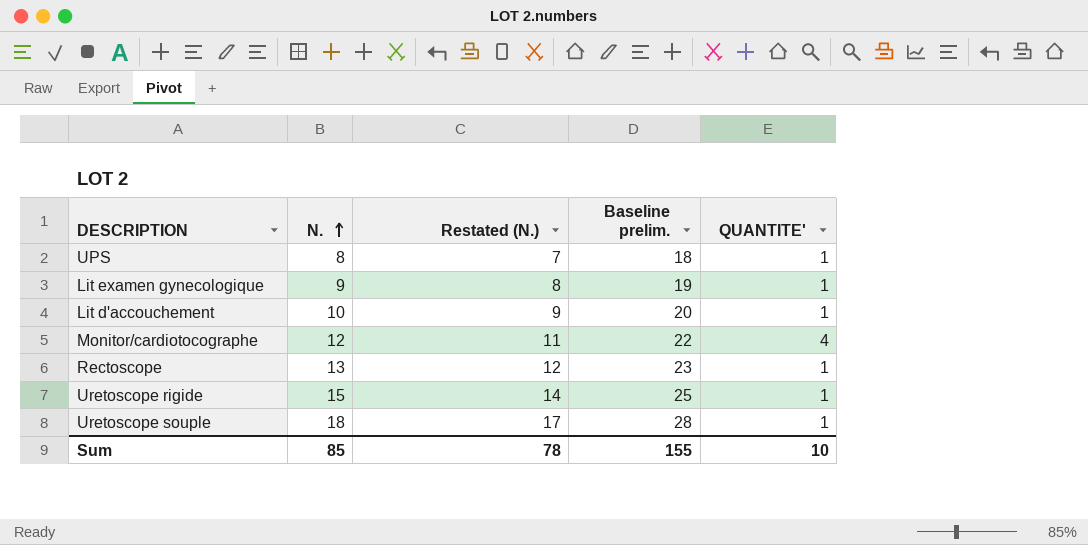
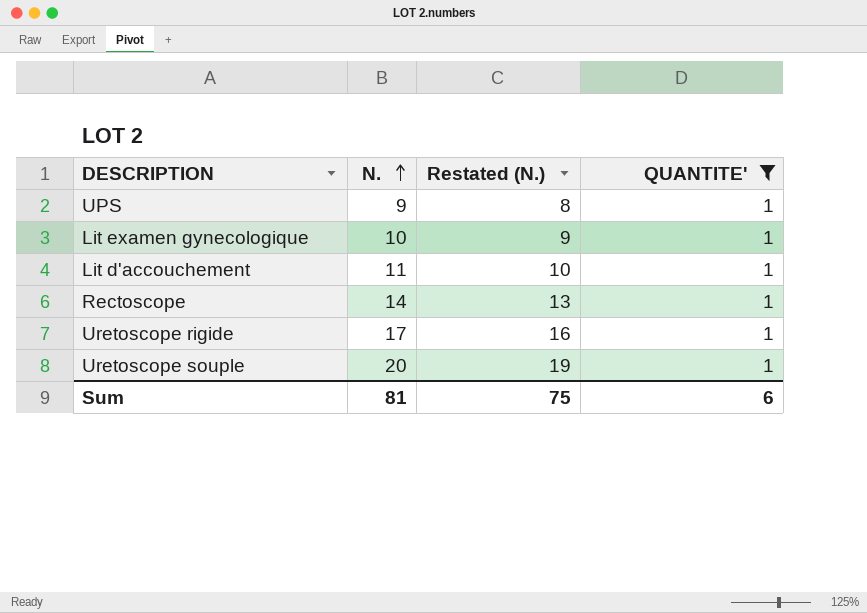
filter: none -> QUANTITE' = 1
column Baseline prelim. | formula: [N.] + 10 -> none
UPS | N.: 8 -> 9
UPS | Restated (N.): 7 -> 8
Lit examen gynecologique | N.: 9 -> 10
Lit examen gynecologique | Restated (N.): 8 -> 9
Lit d'accouchement | N.: 10 -> 11
Lit d'accouchement | Restated (N.): 9 -> 10
Rectoscope | N.: 13 -> 14
Rectoscope | Restated (N.): 12 -> 13
Uretoscope rigide | N.: 15 -> 17
Uretoscope rigide | Restated (N.): 14 -> 16
Uretoscope souple | N.: 18 -> 20
Uretoscope souple | Restated (N.): 17 -> 19
Sum | N.: 85 -> 81
Sum | Restated (N.): 78 -> 75
Sum | QUANTITE': 10 -> 6

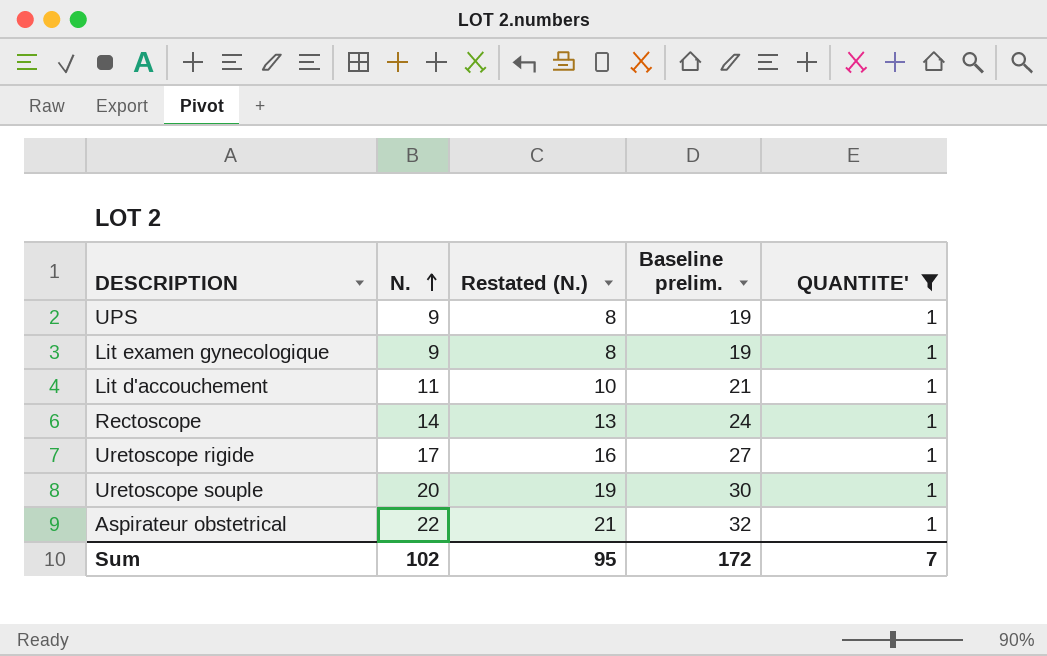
column Baseline prelim. | formula: none -> [N.] + 10
Lit examen gynecologique | N.: 10 -> 9
Lit examen gynecologique | Restated (N.): 9 -> 8
row Aspirateur obstetrical: none -> 22 | 21 | 32 | 1
Sum | N.: 81 -> 102
Sum | Restated (N.): 75 -> 95
Sum | QUANTITE': 6 -> 7

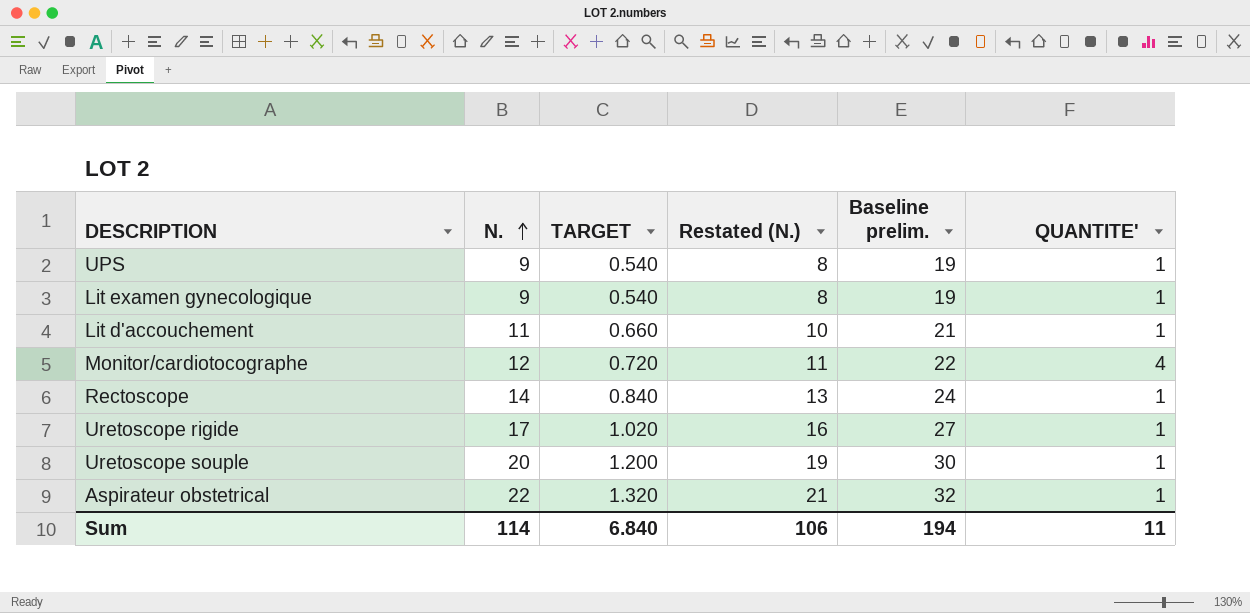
filter: QUANTITE' = 1 -> none
column TARGET | formula: none -> [N.] * 0.06
Sum | N.: 102 -> 114
Sum | Restated (N.): 95 -> 106
Sum | Baseline prelim.: 172 -> 194
Sum | QUANTITE': 7 -> 11

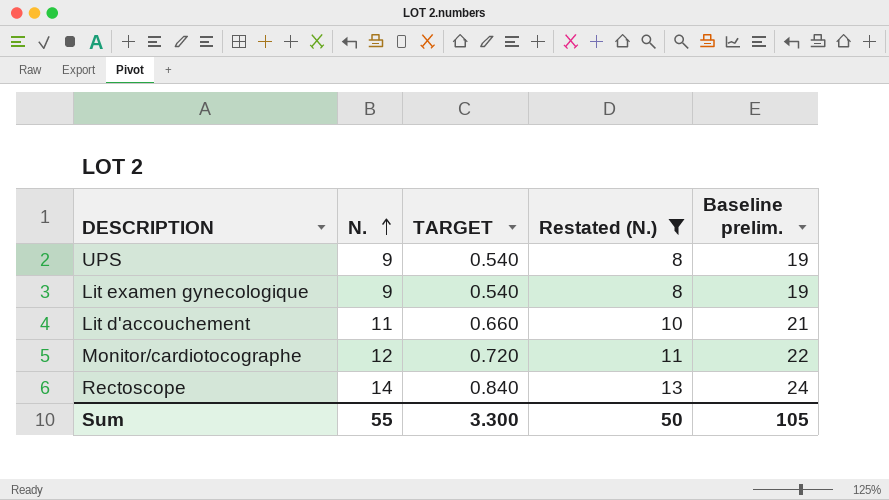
filter: none -> Restated (N.) <= 13
column QUANTITE' | position: 6 -> none
Sum | N.: 114 -> 55
Sum | TARGET: 6.840 -> 3.300
Sum | Restated (N.): 106 -> 50
Sum | Baseline prelim.: 194 -> 105

